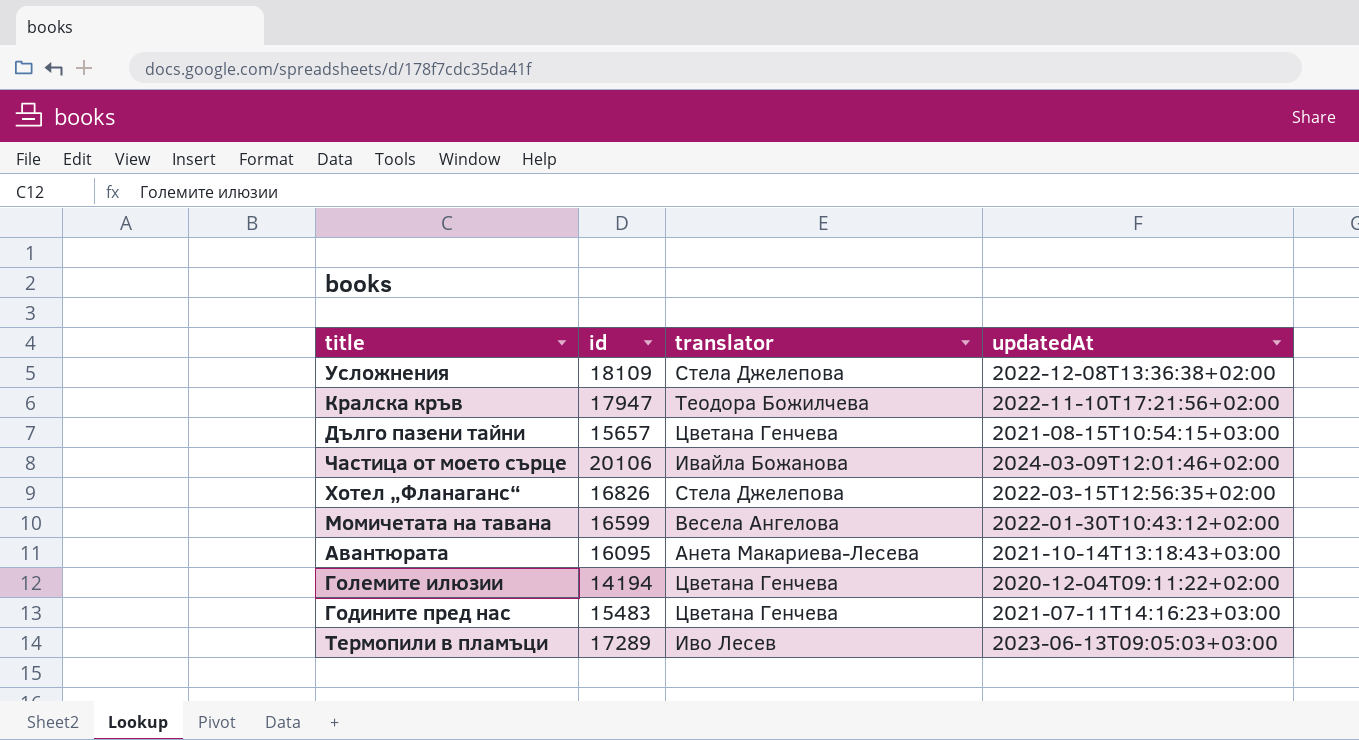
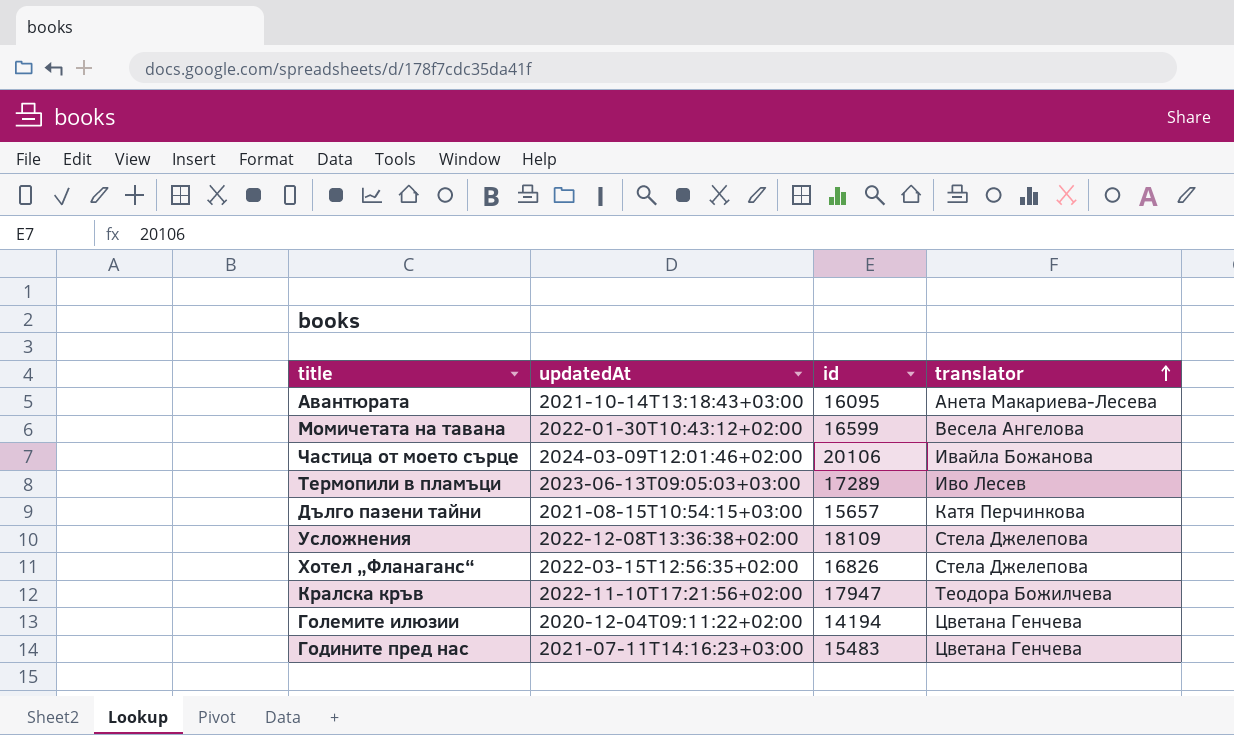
row order: none -> translator ascending
column updatedAt | position: 4 -> 2
Дълго пазени тайни | translator: Цветана Генчева -> Катя Перчинкова

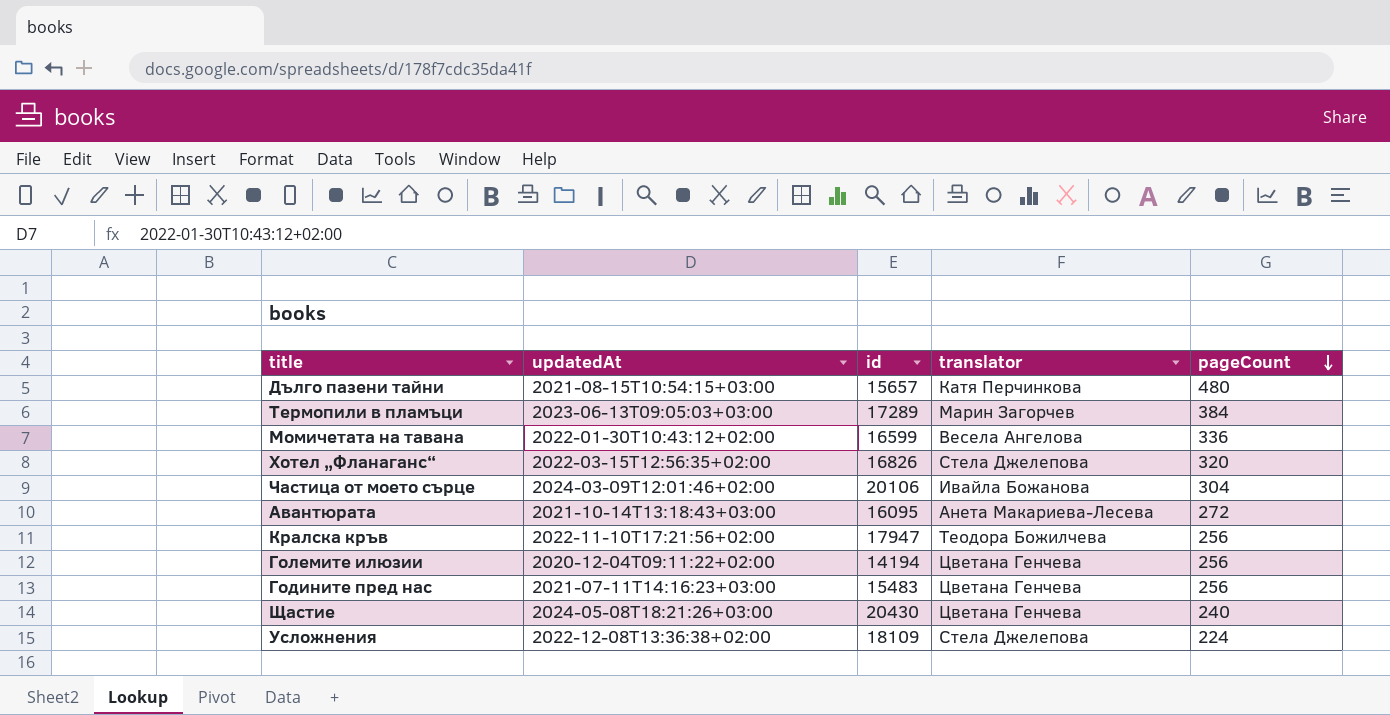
row order: translator ascending -> pageCount descending
column pageCount | position: none -> 5
Термопили в пламъци | translator: Иво Лесев -> Марин Загорчев
row Щастие: none -> 2024-05-08T18:21:26+03:00 | 20430 | Цветана Генчева | 240

